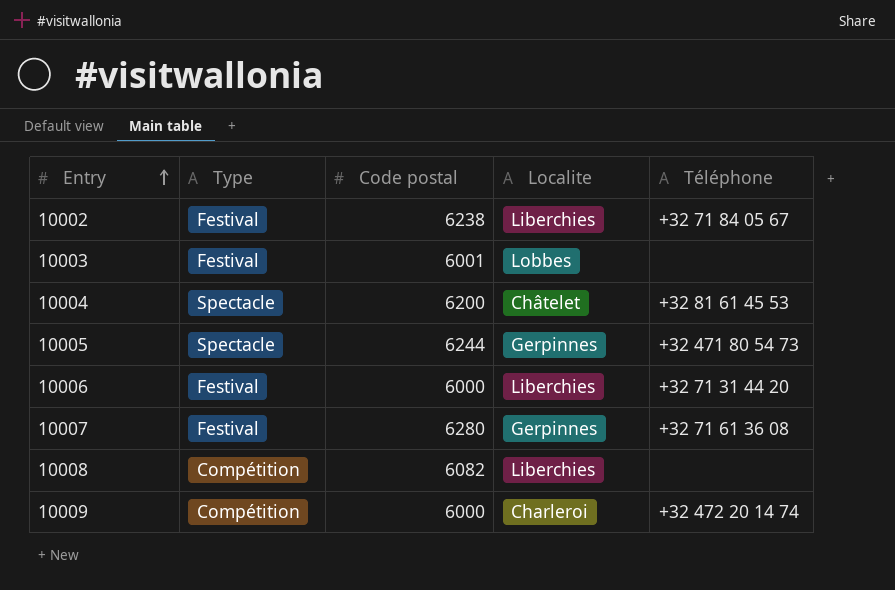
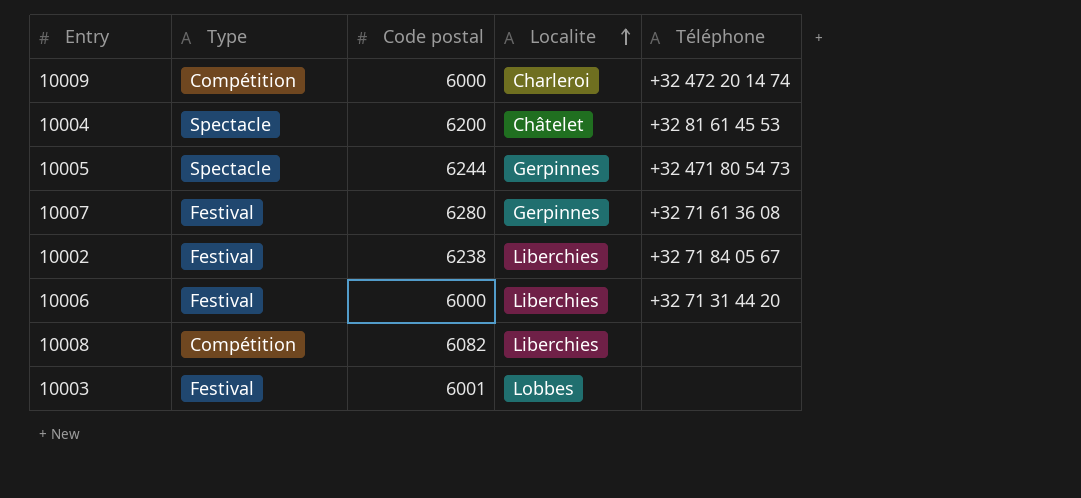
row order: Entry ascending -> Localite ascending

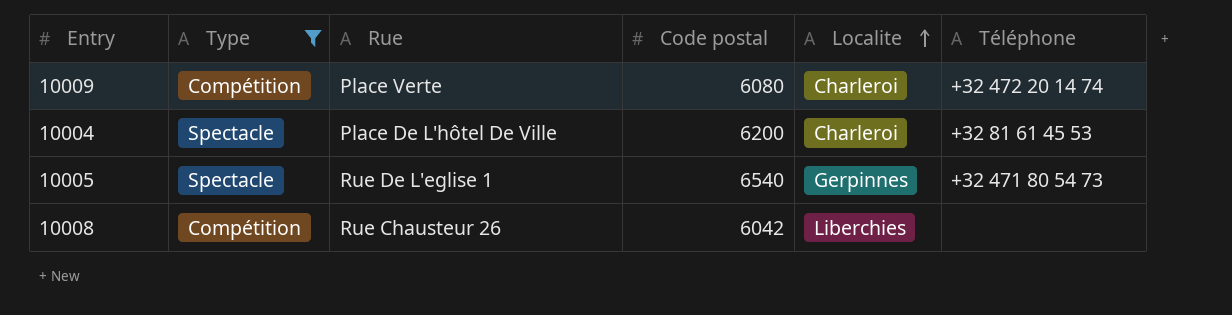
filter: none -> Type != Festival
column Rue | position: none -> 3
10009 | Code postal: 6000 -> 6080
10004 | Localite: Châtelet -> Charleroi
10005 | Code postal: 6244 -> 6540
10008 | Code postal: 6082 -> 6042

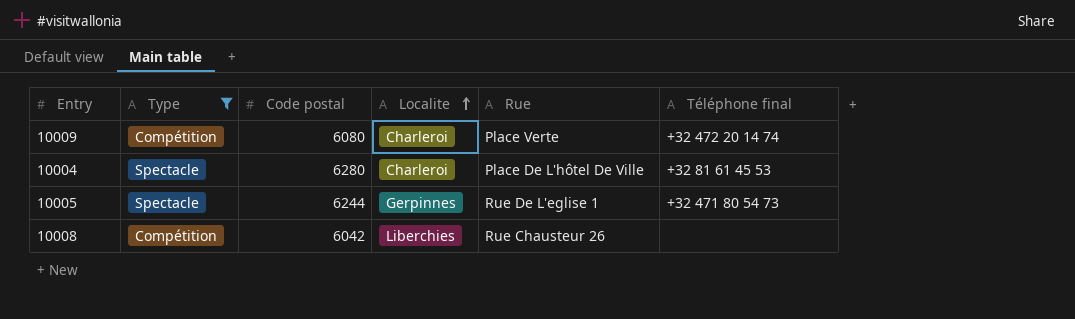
column Rue | position: 3 -> 5
column name: Téléphone -> Téléphone final
10004 | Code postal: 6200 -> 6280
10005 | Code postal: 6540 -> 6244

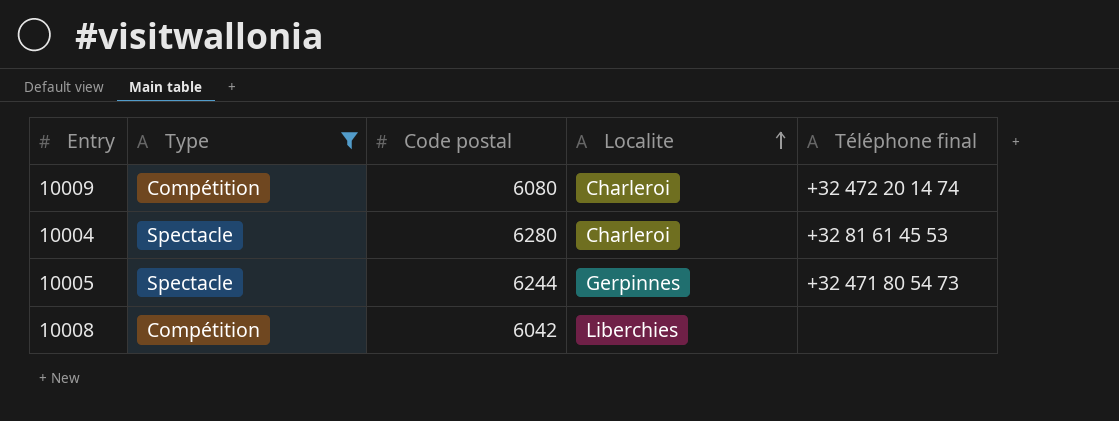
column Rue | position: 5 -> none

